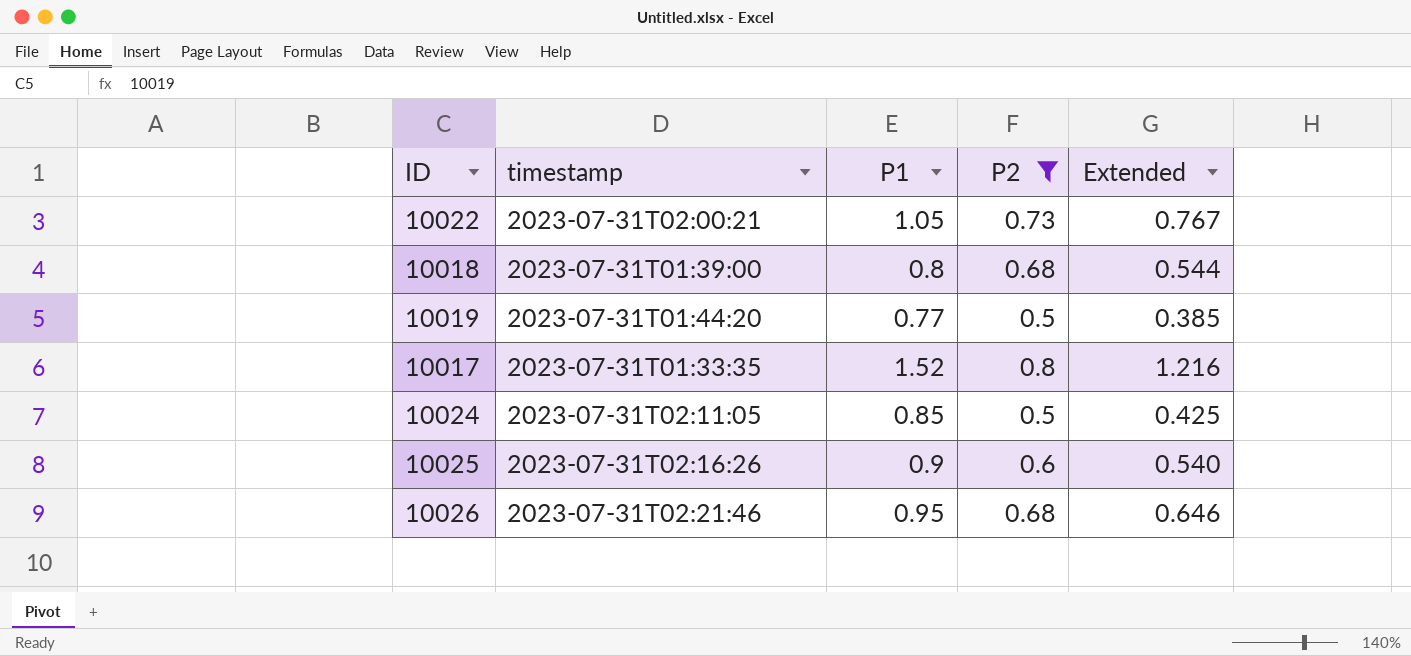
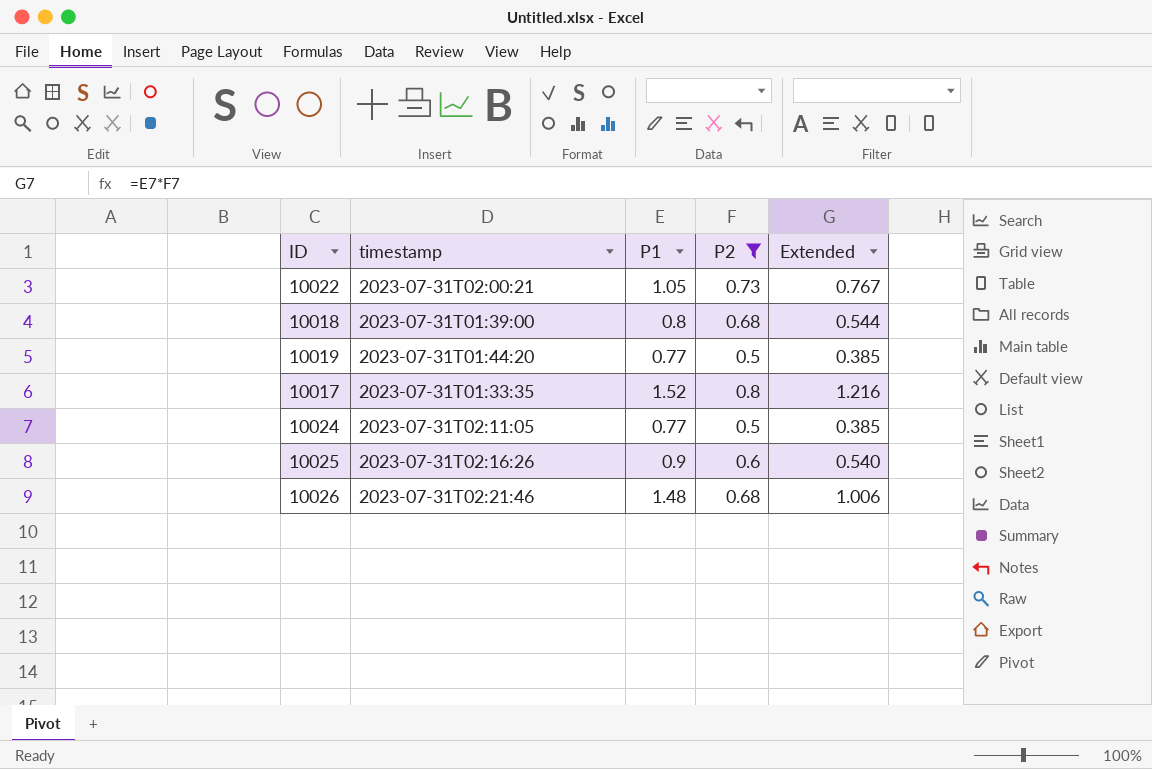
10024 | P1: 0.85 -> 0.77
10024 | Extended: 0.425 -> 0.385
10026 | P1: 0.95 -> 1.48
10026 | Extended: 0.646 -> 1.006

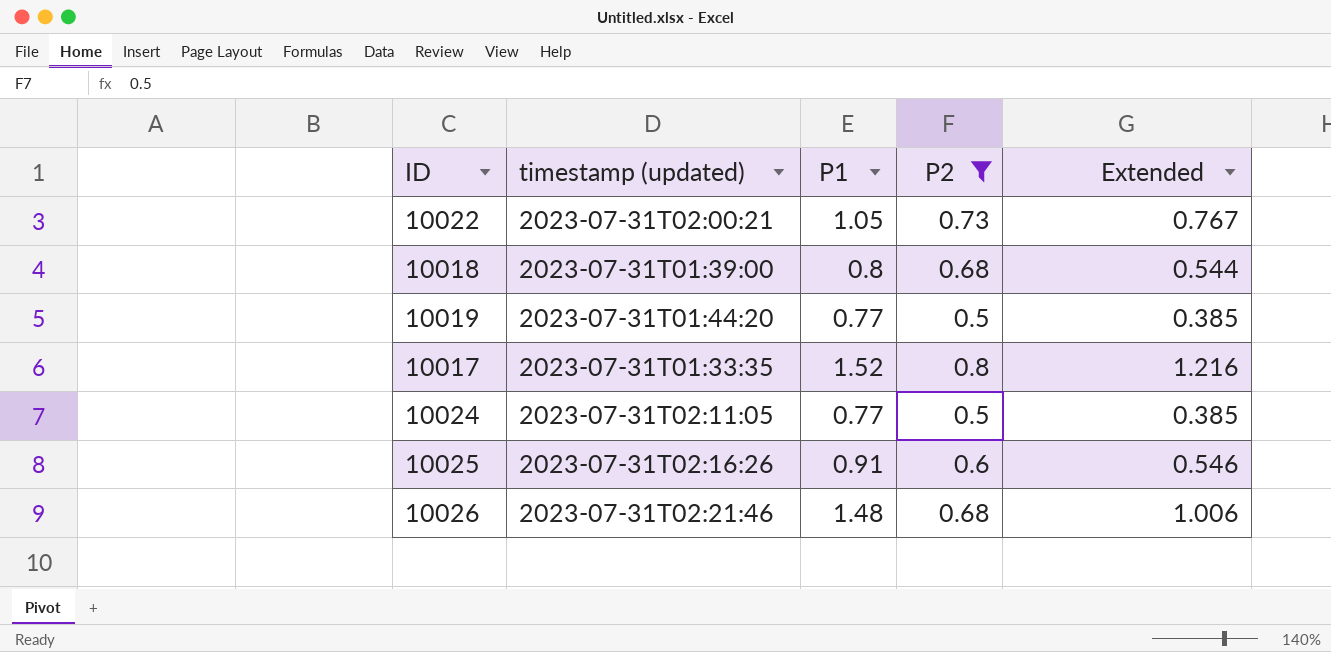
column name: timestamp -> timestamp (updated)
10025 | P1: 0.9 -> 0.91
10025 | Extended: 0.540 -> 0.546

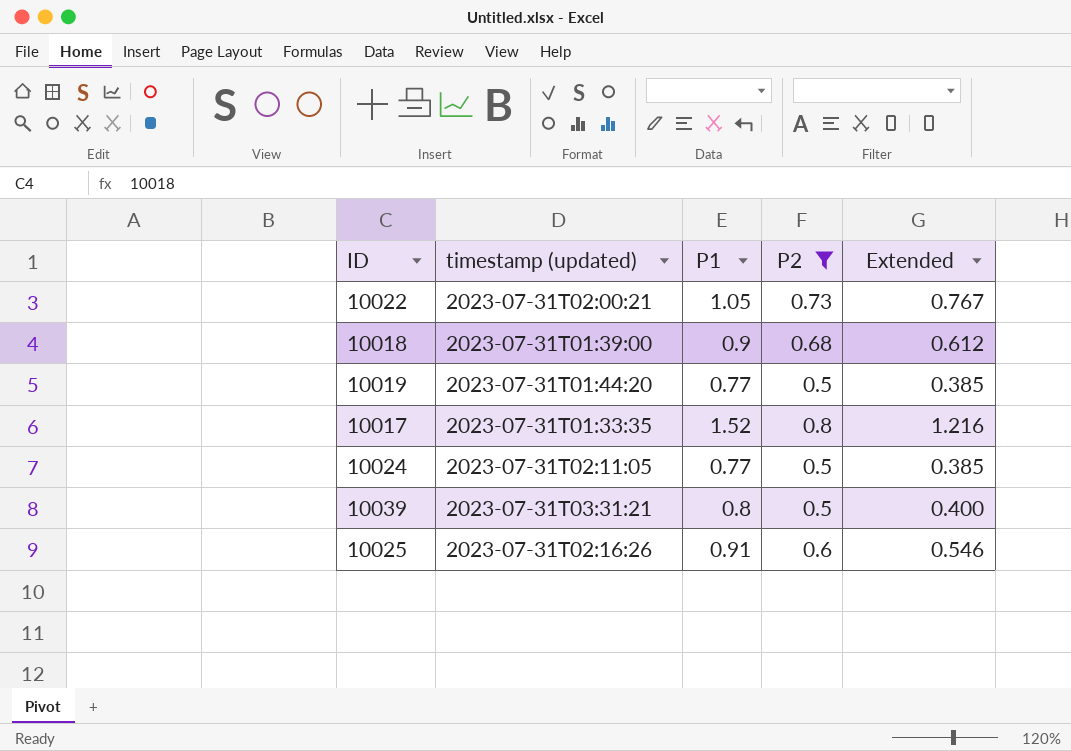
row 10026: 2023-07-31T02:21:46 | 1.48 | 0.68 | 1.006 -> none
10018 | P1: 0.8 -> 0.9
10018 | Extended: 0.544 -> 0.612
row 10039: none -> 2023-07-31T03:31:21 | 0.8 | 0.5 | 0.400

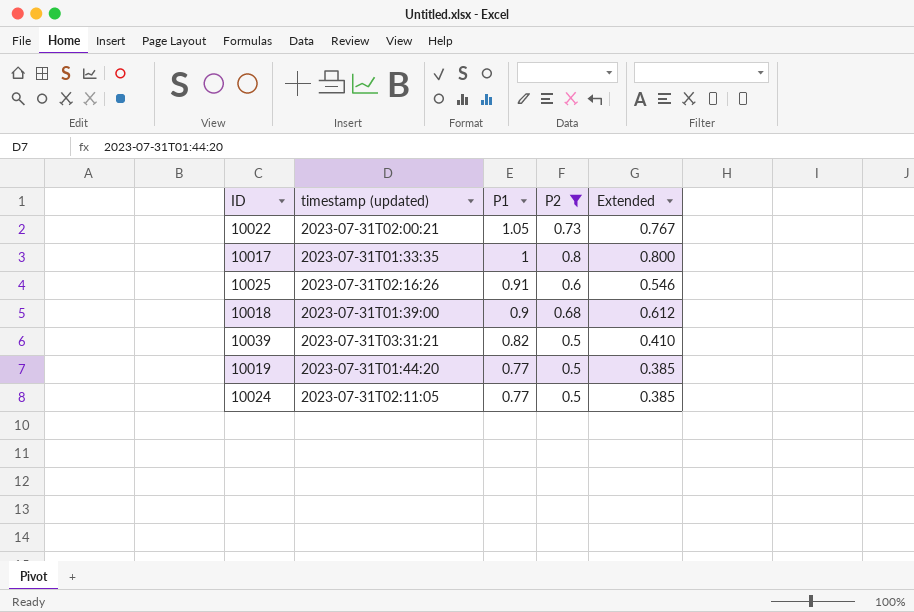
row order: none -> P1 descending
10017 | P1: 1.52 -> 1
10017 | Extended: 1.216 -> 0.800
10039 | P1: 0.8 -> 0.82
10039 | Extended: 0.400 -> 0.410

